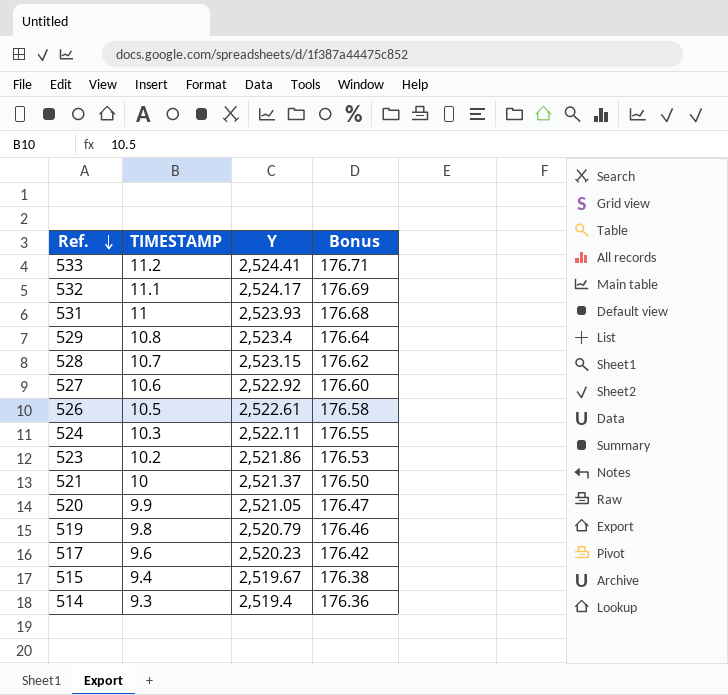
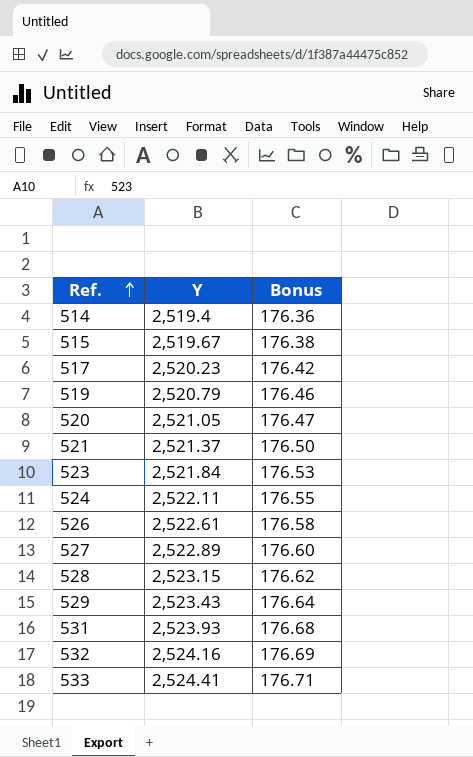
row order: Ref. descending -> Ref. ascending
column TIMESTAMP | position: 2 -> none
523 | Y: 2,521.86 -> 2,521.84
527 | Y: 2,522.92 -> 2,522.89
529 | Y: 2,523.4 -> 2,523.43
532 | Y: 2,524.17 -> 2,524.16

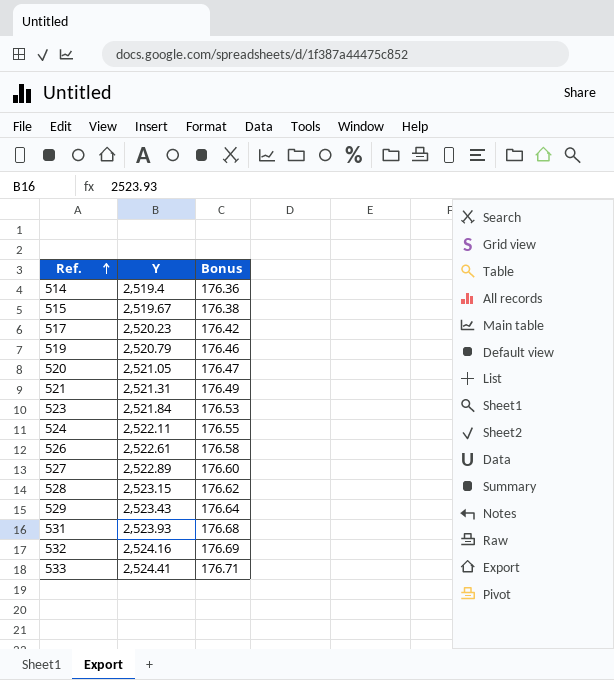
521 | Y: 2,521.37 -> 2,521.31
521 | Bonus: 176.50 -> 176.49

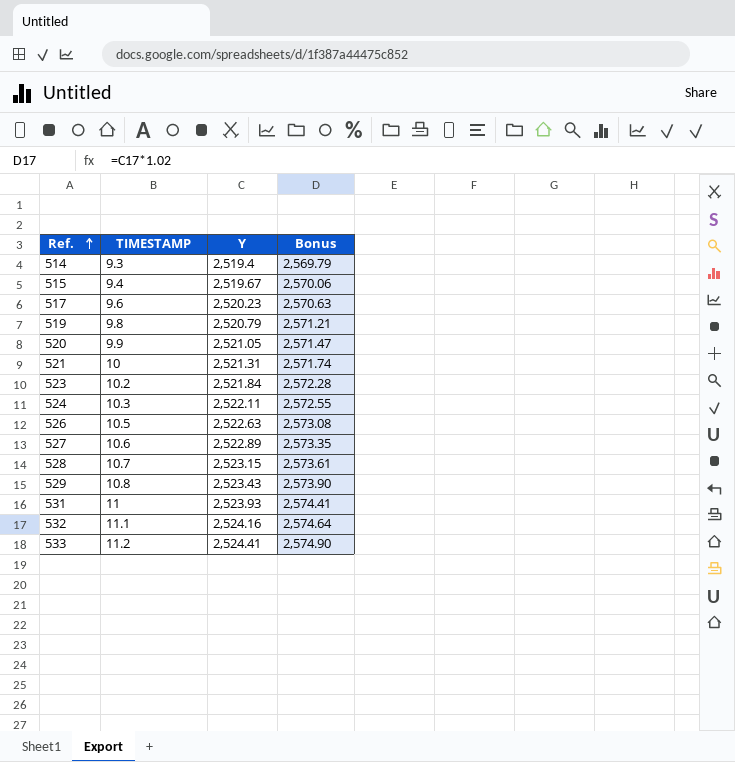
column TIMESTAMP | position: none -> 2
column Bonus | formula: [Y] * 0.07 -> [Y] * 1.02
526 | Y: 2,522.61 -> 2,522.63

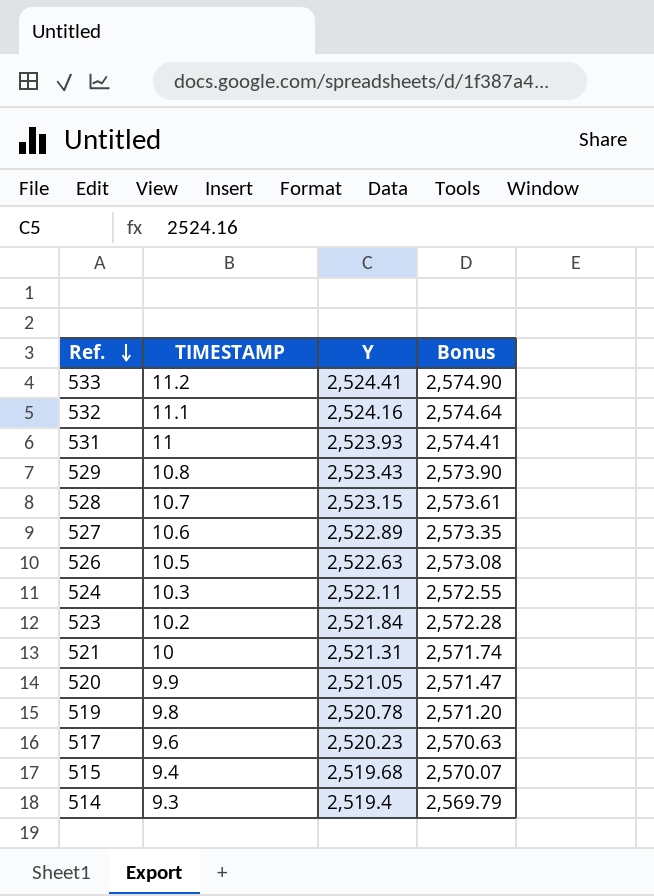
row order: Ref. ascending -> Ref. descending
519 | Y: 2,520.79 -> 2,520.78
519 | Bonus: 2,571.21 -> 2,571.20
515 | Y: 2,519.67 -> 2,519.68
515 | Bonus: 2,570.06 -> 2,570.07

